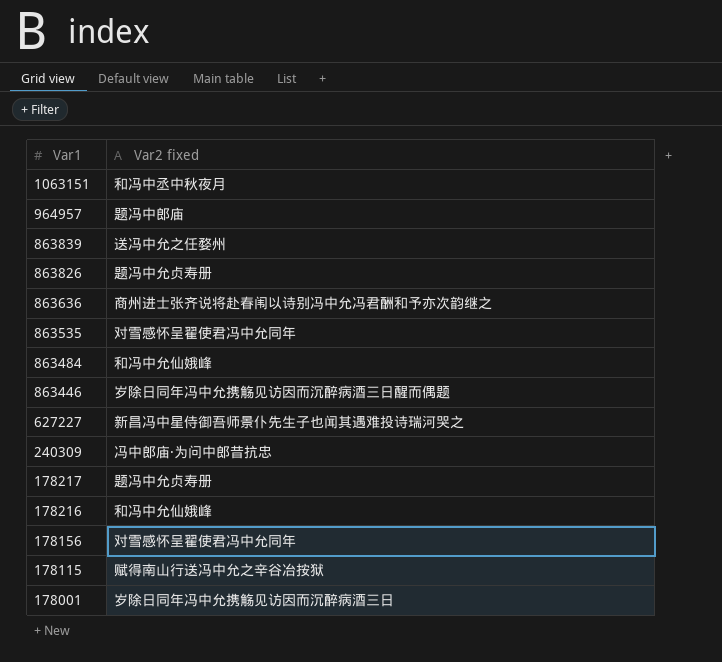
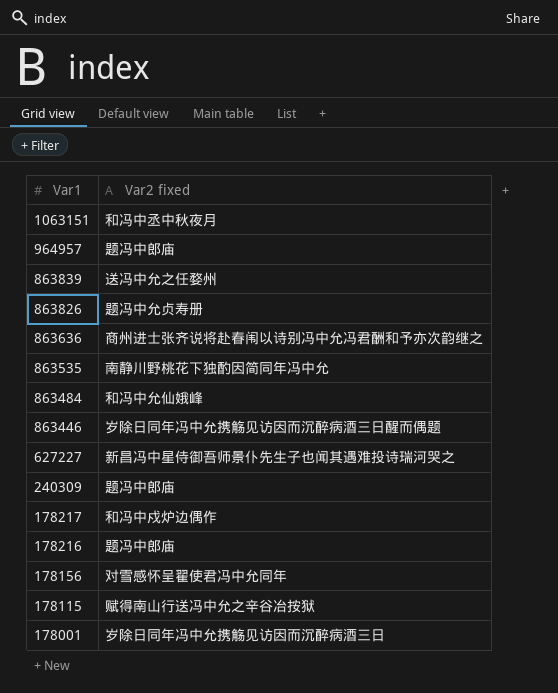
863535 | Var2 fixed: 对雪感怀呈翟使君冯中允同年 -> 南静川野桃花下独酌因简同年冯中允
240309 | Var2 fixed: 冯中郎庙·为问中郎昔抗忠 -> 题冯中郎庙
178217 | Var2 fixed: 题冯中允贞寿册 -> 和冯中戍炉边偶作
178216 | Var2 fixed: 和冯中允仙娥峰 -> 题冯中郎庙

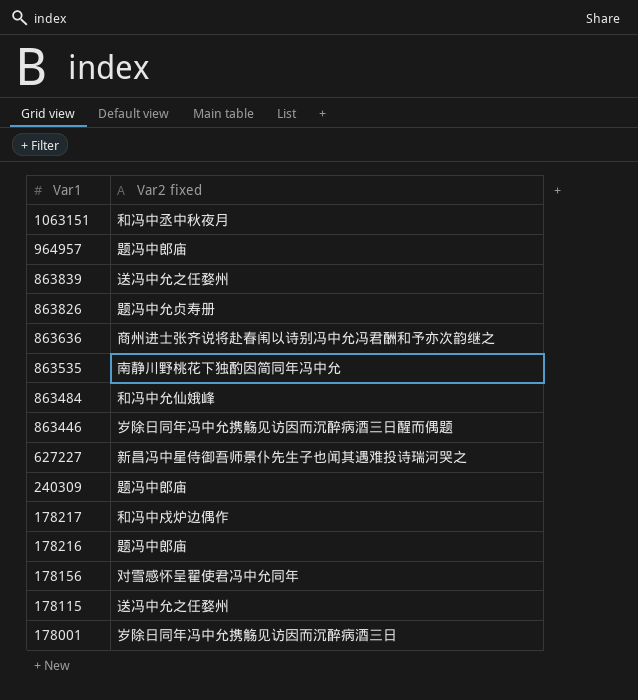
178115 | Var2 fixed: 赋得南山行送冯中允之辛谷冶按狱 -> 送冯中允之任婺州

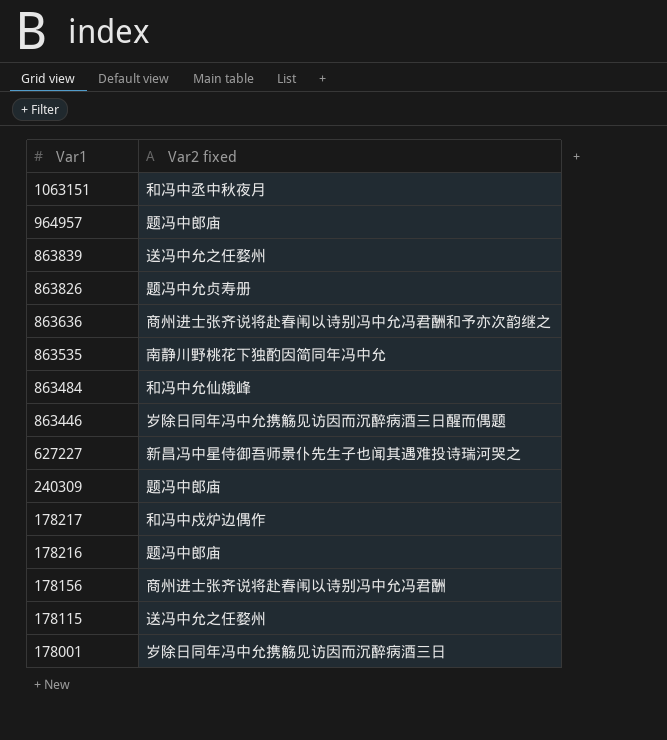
178156 | Var2 fixed: 对雪感怀呈翟使君冯中允同年 -> 商州进士张齐说将赴春闱以诗别冯中允冯君酬

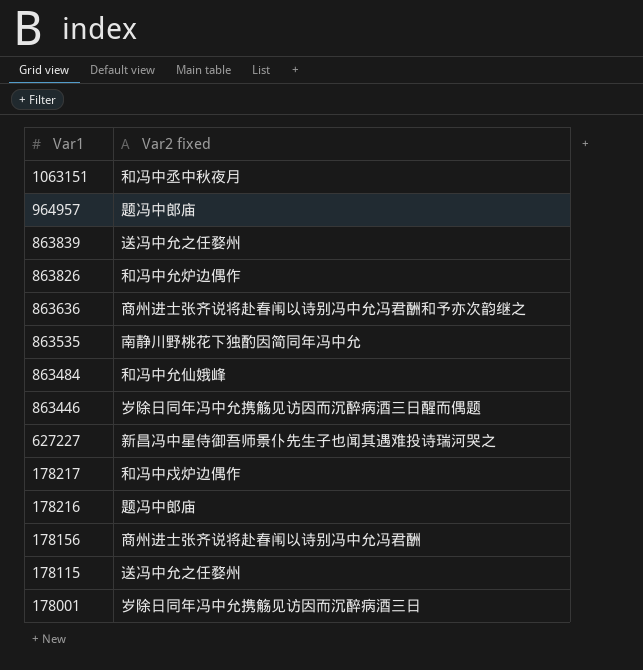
row 240309: 题冯中郎庙 -> none
863826 | Var2 fixed: 题冯中允贞寿册 -> 和冯中允炉边偶作

